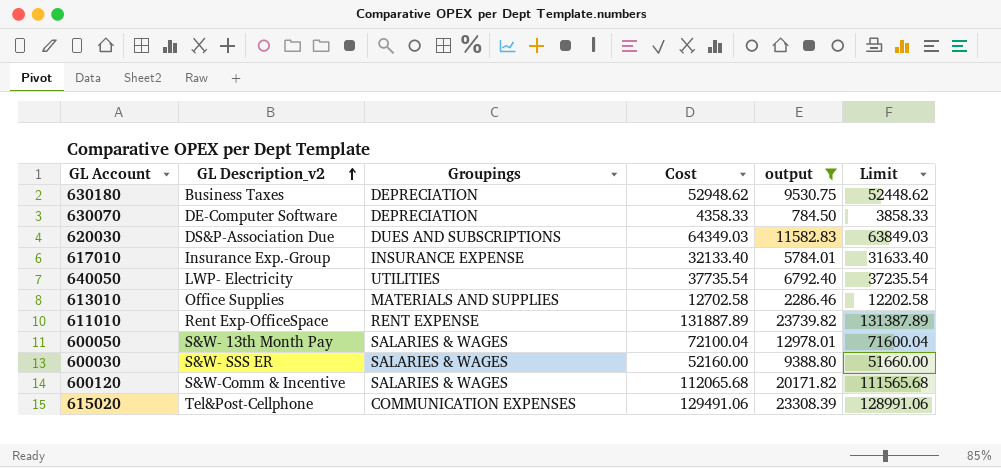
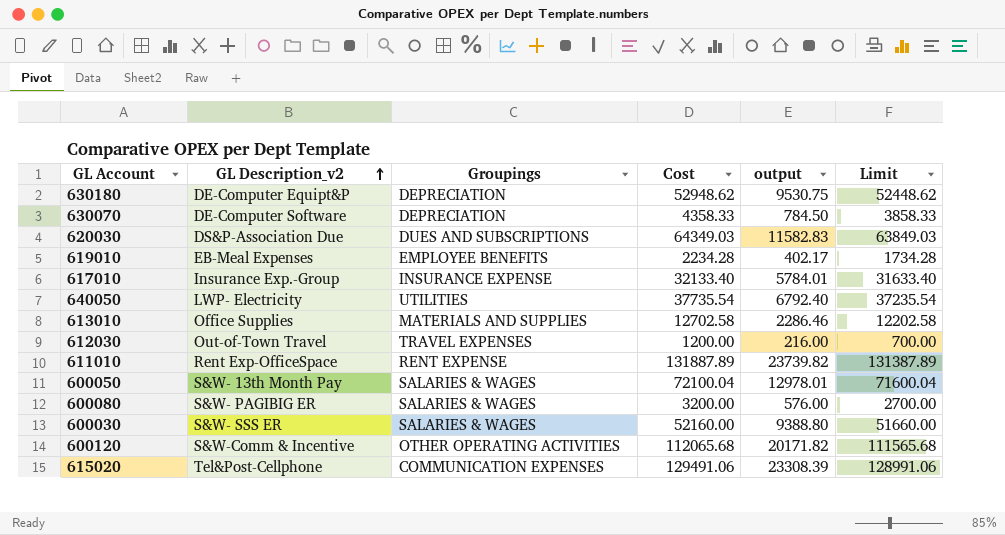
filter: output >= 784.50 -> none
630180 | GL Description_v2: Business Taxes -> DE-Computer Equipt&P
600120 | Groupings: SALARIES & WAGES -> OTHER OPERATING ACTIVITIES

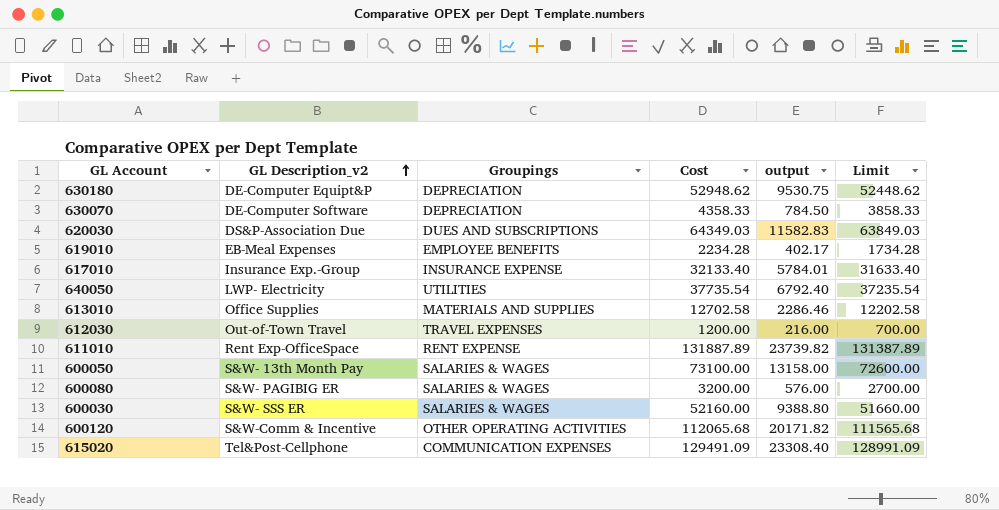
600050 | Cost: 72100.04 -> 73100.00
600050 | output: 12978.01 -> 13158.00
600050 | Limit: 71600.04 -> 72600.00
615020 | Cost: 129491.06 -> 129491.09
615020 | output: 23308.39 -> 23308.40
615020 | Limit: 128991.06 -> 128991.09

